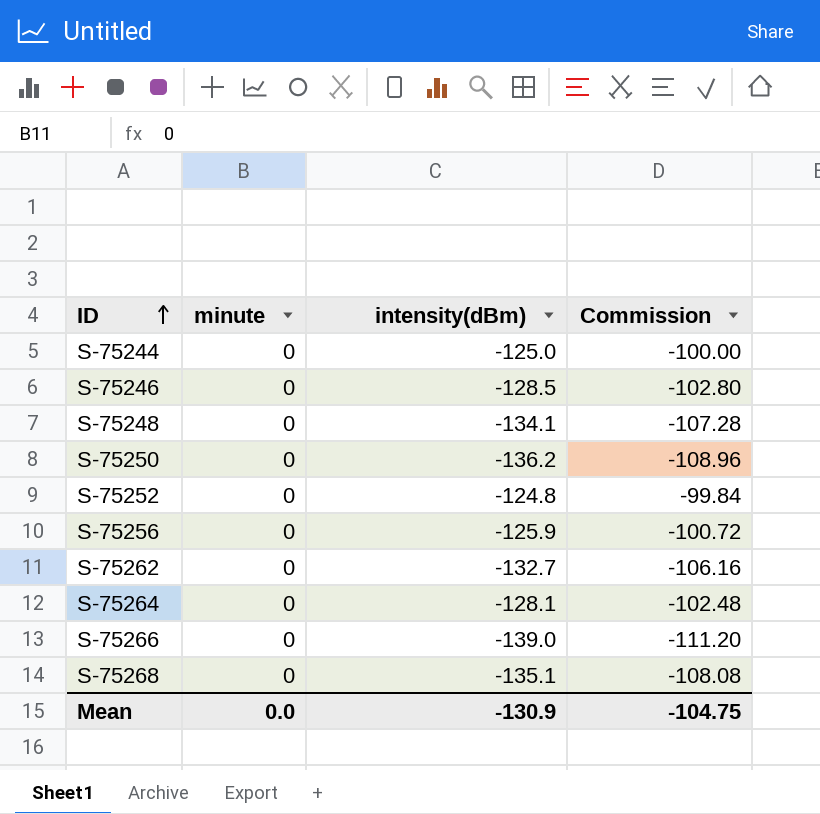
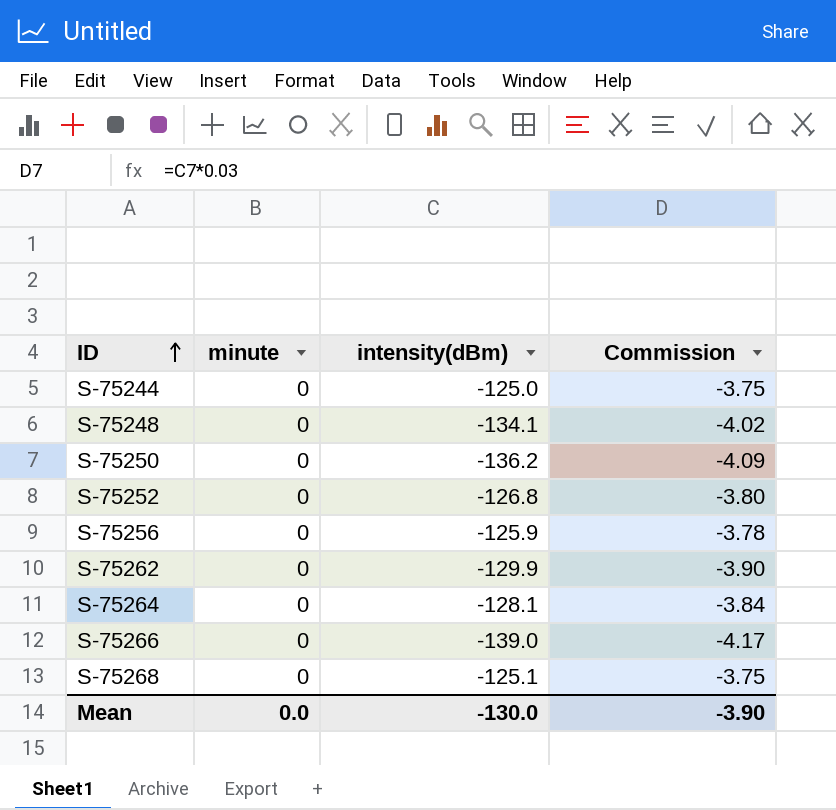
column Commission | formula: [intensity(dBm)] * 0.8 -> [intensity(dBm)] * 0.03
row S-75246: 0 | -128.5 | -102.80 -> none
S-75252 | intensity(dBm): -124.8 -> -126.8
S-75262 | intensity(dBm): -132.7 -> -129.9
S-75268 | intensity(dBm): -135.1 -> -125.1
Mean | intensity(dBm): -130.9 -> -130.0
Mean | Commission: -104.75 -> -3.90

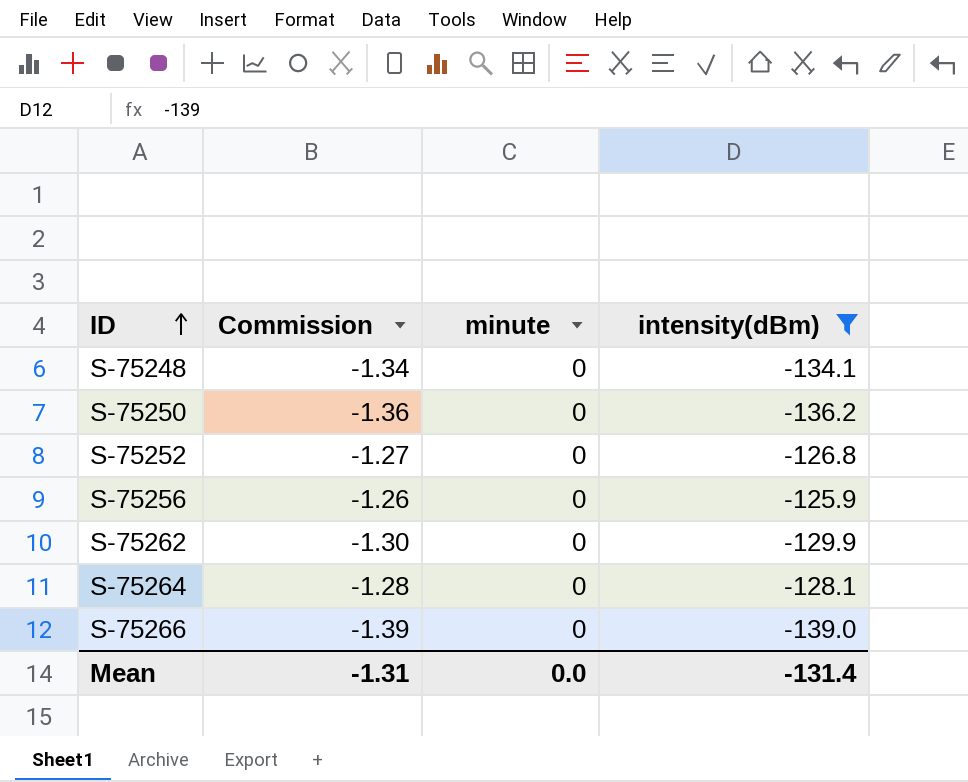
filter: none -> intensity(dBm) <= -125.9
column Commission | formula: [intensity(dBm)] * 0.03 -> [intensity(dBm)] * 0.01
column Commission | position: 4 -> 2
Mean | Commission: -3.90 -> -1.31
Mean | intensity(dBm): -130.0 -> -131.4

